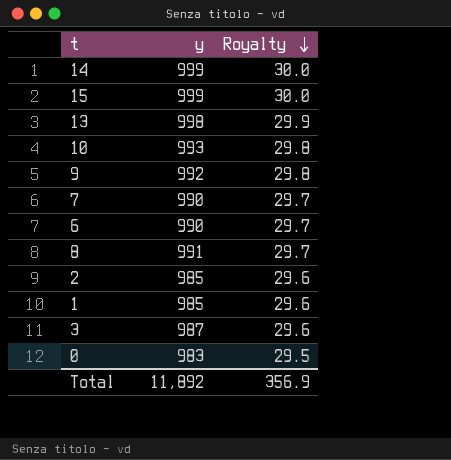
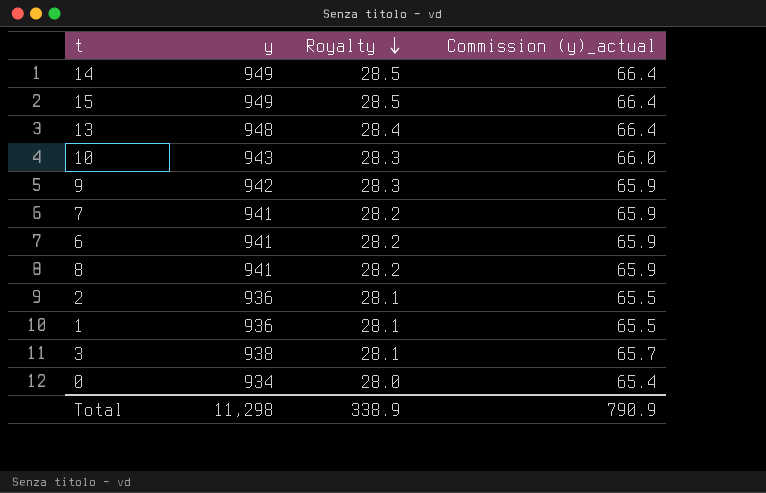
column Commission (y)_actual | formula: none -> [y] * 0.07
14 | y: 999 -> 949
14 | Royalty: 30.0 -> 28.5
15 | y: 999 -> 949
15 | Royalty: 30.0 -> 28.5
13 | y: 998 -> 948
13 | Royalty: 29.9 -> 28.4
10 | y: 993 -> 943
10 | Royalty: 29.8 -> 28.3
9 | y: 992 -> 942
9 | Royalty: 29.8 -> 28.3
7 | y: 990 -> 941
7 | Royalty: 29.7 -> 28.2
6 | y: 990 -> 941
6 | Royalty: 29.7 -> 28.2
8 | y: 991 -> 941
8 | Royalty: 29.7 -> 28.2
2 | y: 985 -> 936
2 | Royalty: 29.6 -> 28.1
1 | y: 985 -> 936
1 | Royalty: 29.6 -> 28.1
3 | y: 987 -> 938
3 | Royalty: 29.6 -> 28.1
0 | y: 983 -> 934
0 | Royalty: 29.5 -> 28.0
Total | y: 11,892 -> 11,298
Total | Royalty: 356.9 -> 338.9

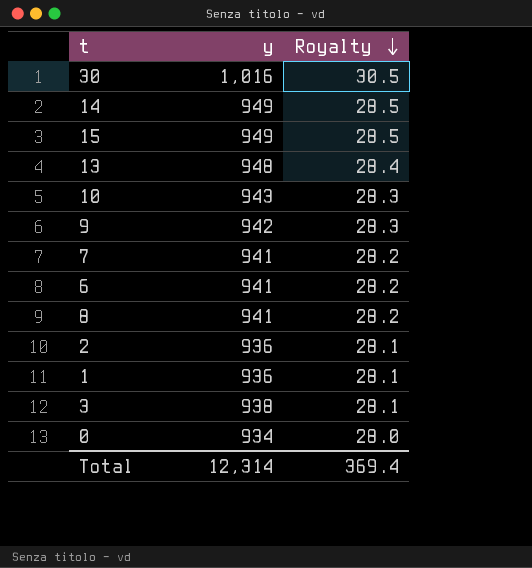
column Commission (y)_actual | formula: [y] * 0.07 -> none
row 30: none -> 1,016 | 30.5
Total | y: 11,298 -> 12,314
Total | Royalty: 338.9 -> 369.4

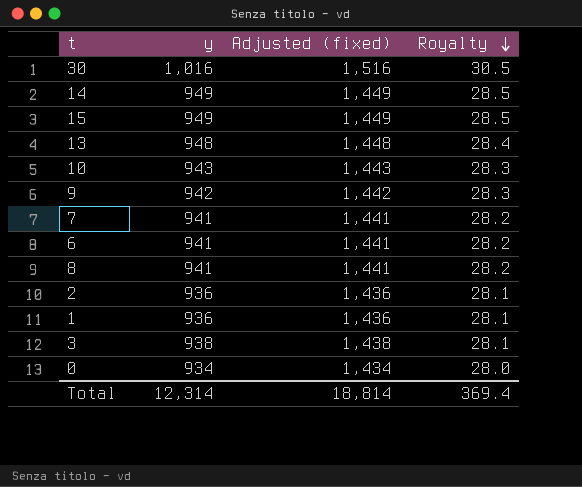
column Adjusted (fixed) | formula: none -> [y] + 500

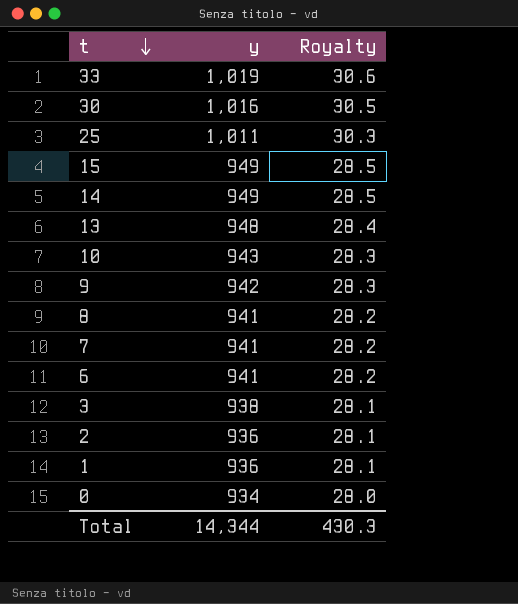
row order: Royalty descending -> t descending
column Adjusted (fixed) | formula: [y] + 500 -> none
row 33: none -> 1,019 | 30.6
row 25: none -> 1,011 | 30.3
Total | y: 12,314 -> 14,344
Total | Royalty: 369.4 -> 430.3

